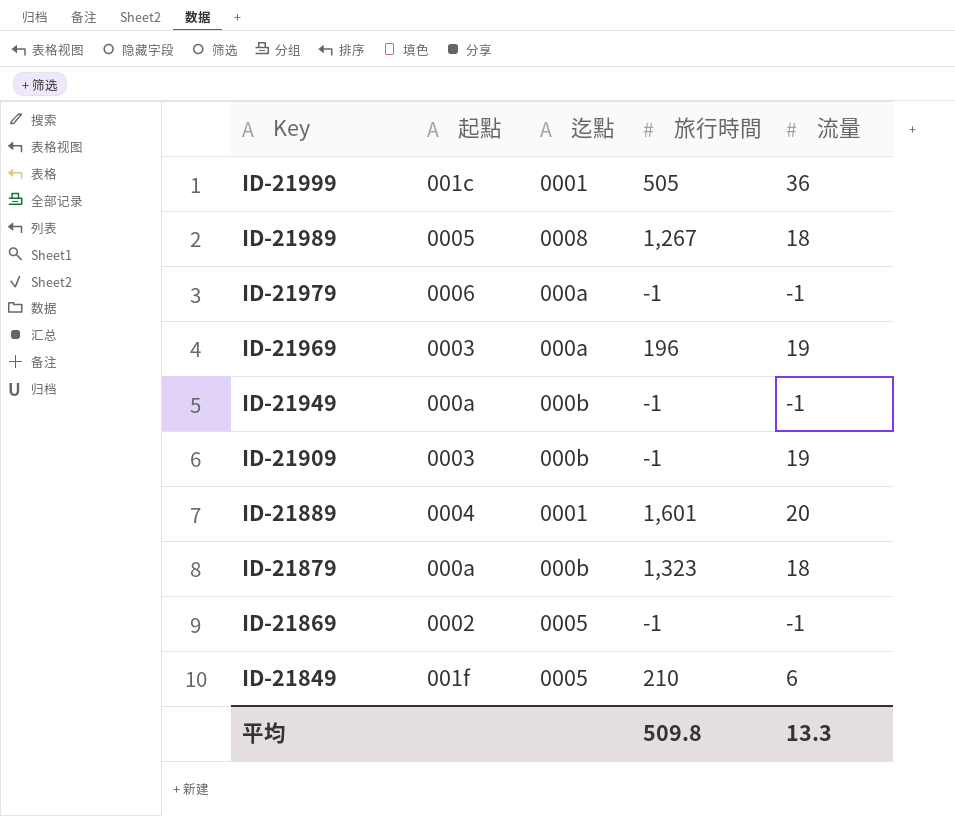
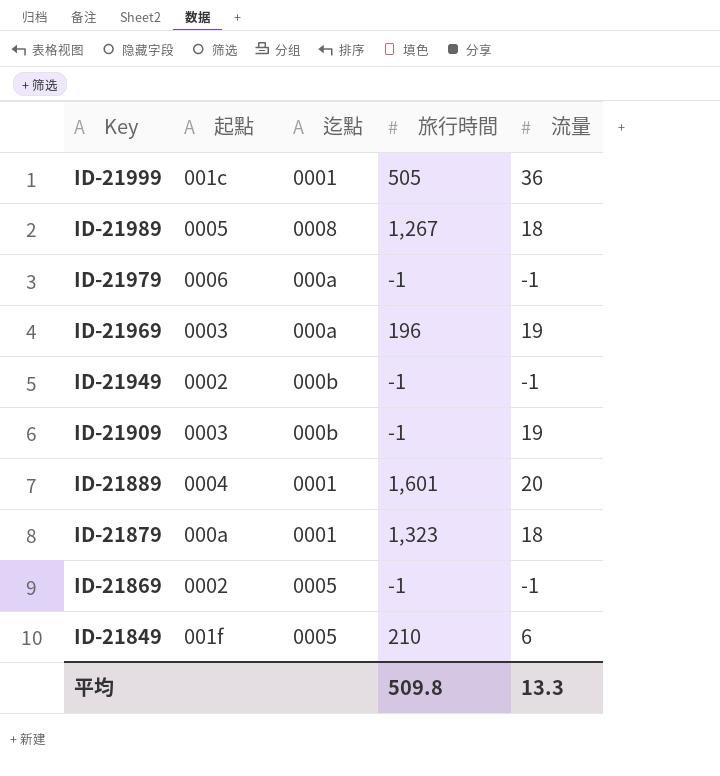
ID-21949 | 起點: 000a -> 0002
ID-21879 | 迄點: 000b -> 0001

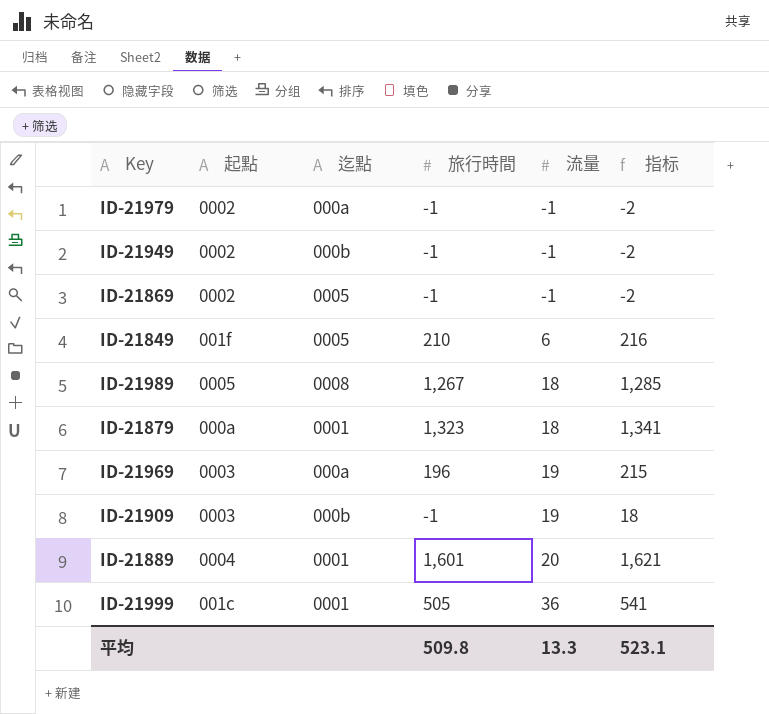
row order: Key descending -> 流量 ascending
column 指标 | formula: none -> [旅行時間] + [流量]
ID-21979 | 起點: 0006 -> 0002

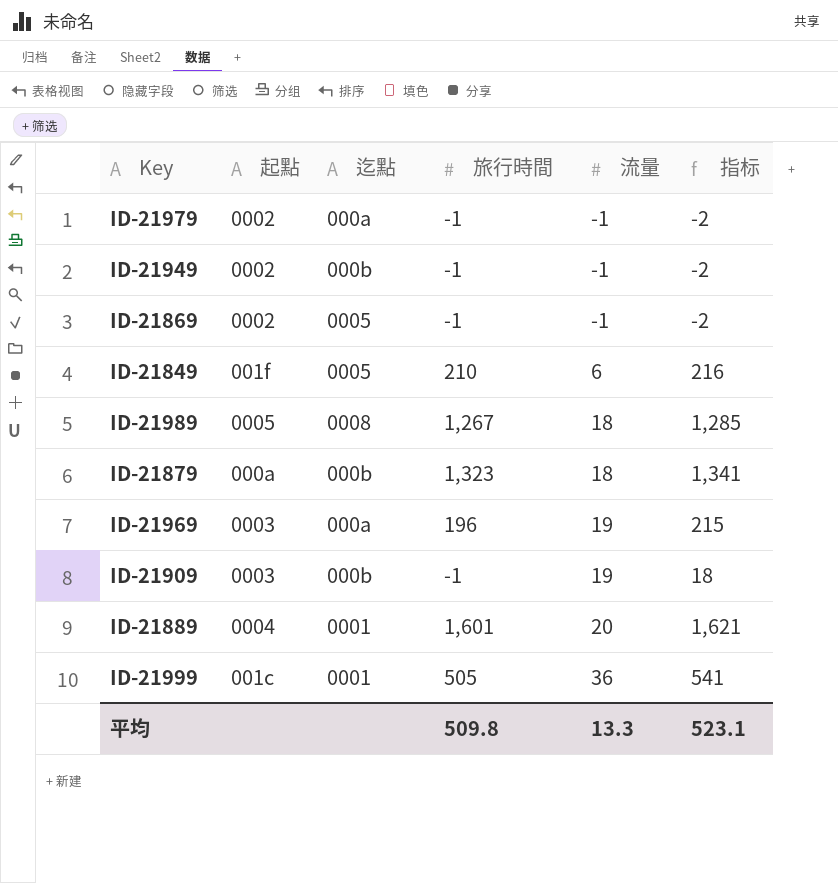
ID-21879 | 迄點: 0001 -> 000b

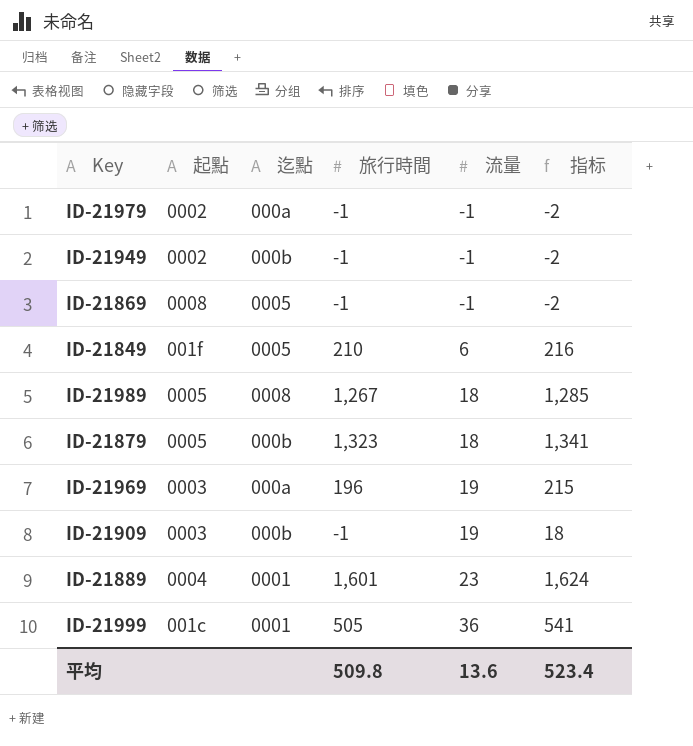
ID-21869 | 起點: 0002 -> 0008
ID-21879 | 起點: 000a -> 0005
ID-21889 | 流量: 20 -> 23
ID-21889 | 指标: 1,621 -> 1,624
平均 | 流量: 13.3 -> 13.6
平均 | 指标: 523.1 -> 523.4

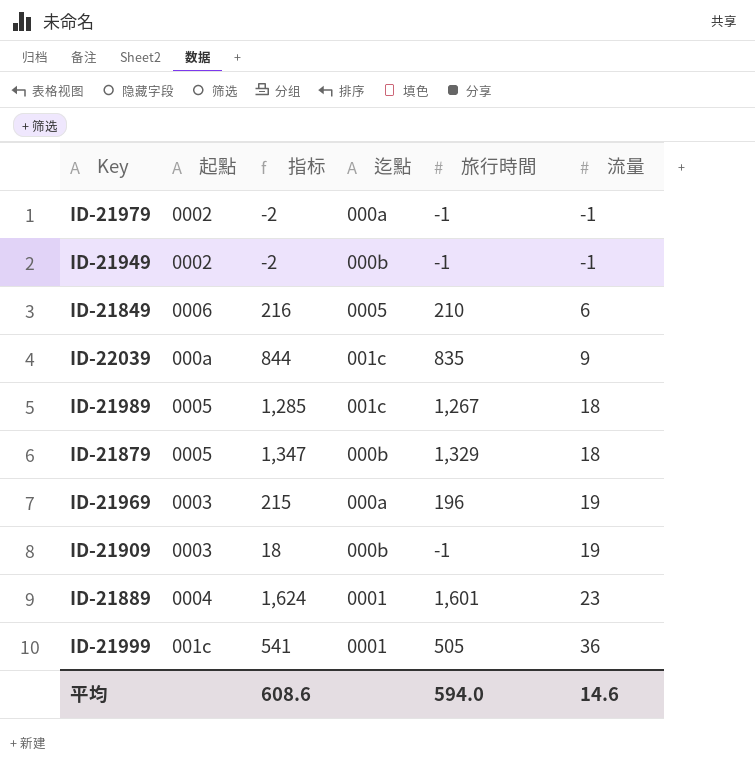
column 指标 | position: 6 -> 3
row ID-21869: 0008 | 0005 | -1 | -1 | -2 -> none
ID-21849 | 起點: 001f -> 0006
row ID-22039: none -> 000a | 844 | 001c | 835 | 9
ID-21989 | 迄點: 0008 -> 001c
ID-21879 | 指标: 1,341 -> 1,347
ID-21879 | 旅行時間: 1,323 -> 1,329
平均 | 指标: 523.4 -> 608.6
平均 | 旅行時間: 509.8 -> 594.0
平均 | 流量: 13.6 -> 14.6

